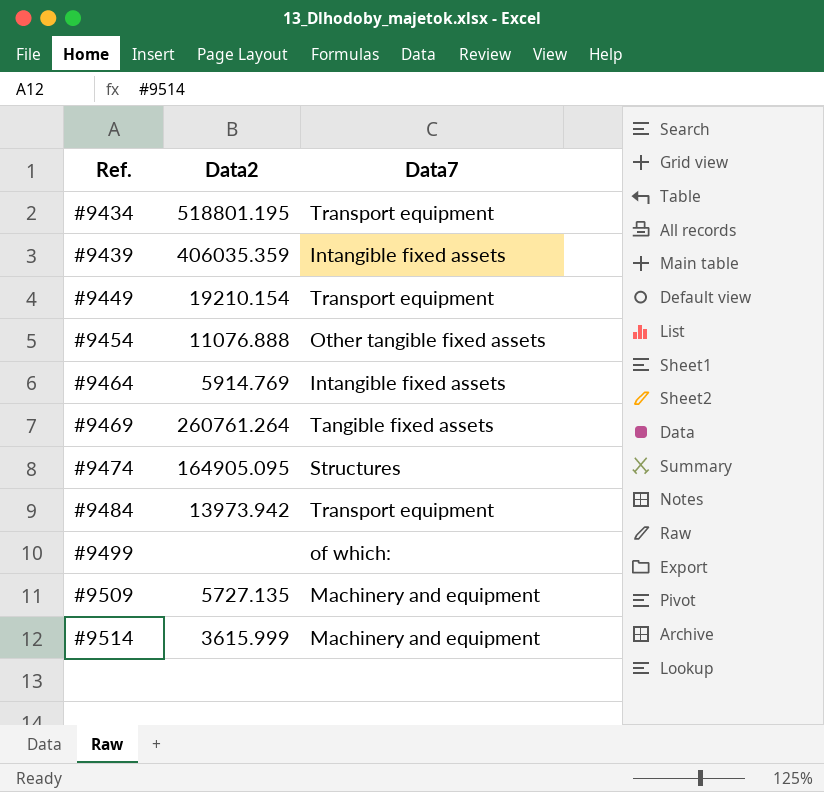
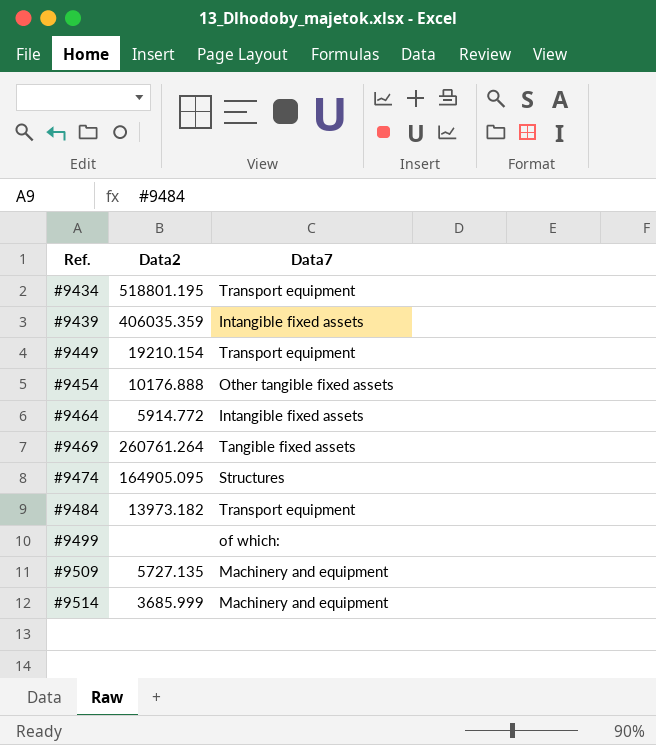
#9454 | Data2: 11076.888 -> 10176.888
#9464 | Data2: 5914.769 -> 5914.772
#9484 | Data2: 13973.942 -> 13973.182
#9514 | Data2: 3615.999 -> 3685.999

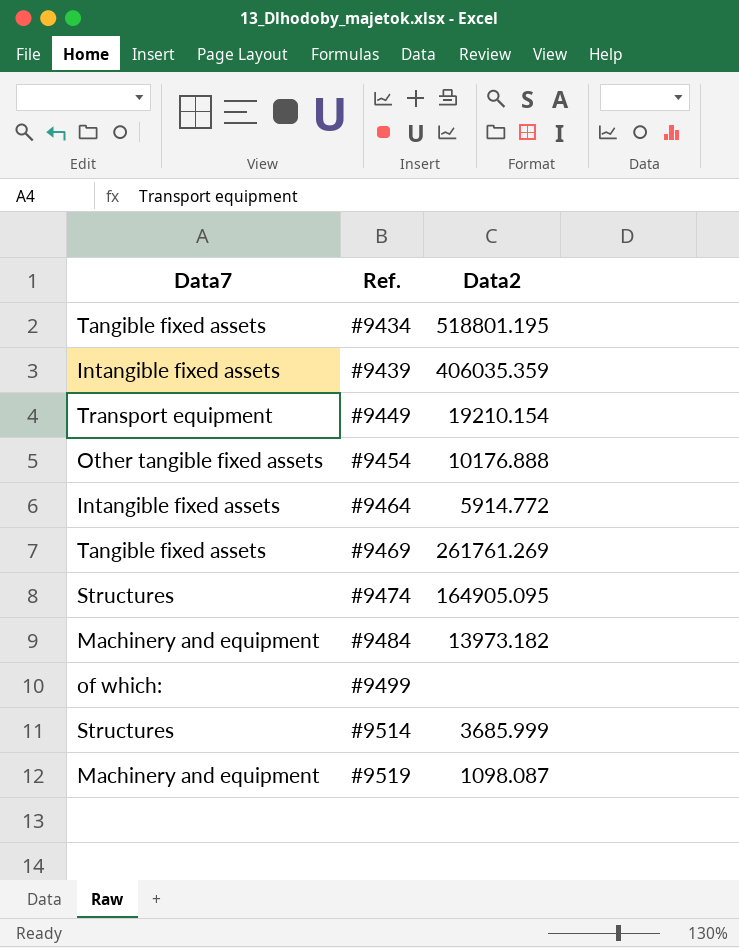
column Data7 | position: 3 -> 1
row #9509: 5727.135 | Machinery and equipment -> none
#9434 | Data7: Transport equipment -> Tangible fixed assets
#9469 | Data2: 260761.264 -> 261761.269
#9484 | Data7: Transport equipment -> Machinery and equipment
#9514 | Data7: Machinery and equipment -> Structures
row #9519: none -> Machinery and equipment | 1098.087

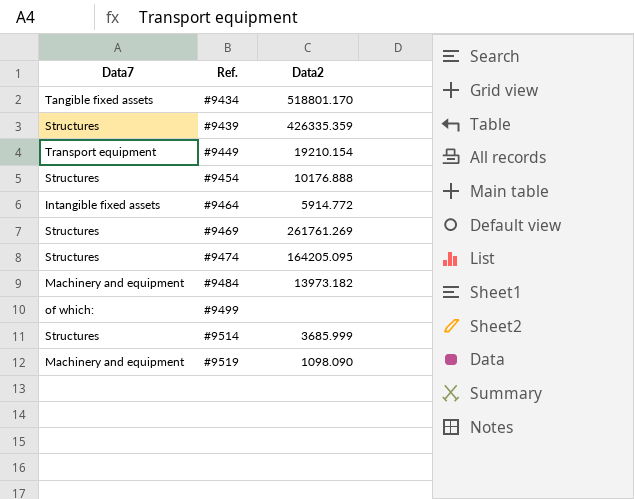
#9434 | Data2: 518801.195 -> 518801.170
#9439 | Data7: Intangible fixed assets -> Structures
#9439 | Data2: 406035.359 -> 426335.359
#9454 | Data7: Other tangible fixed assets -> Structures
#9469 | Data7: Tangible fixed assets -> Structures
#9474 | Data2: 164905.095 -> 164205.095
#9519 | Data2: 1098.087 -> 1098.090

